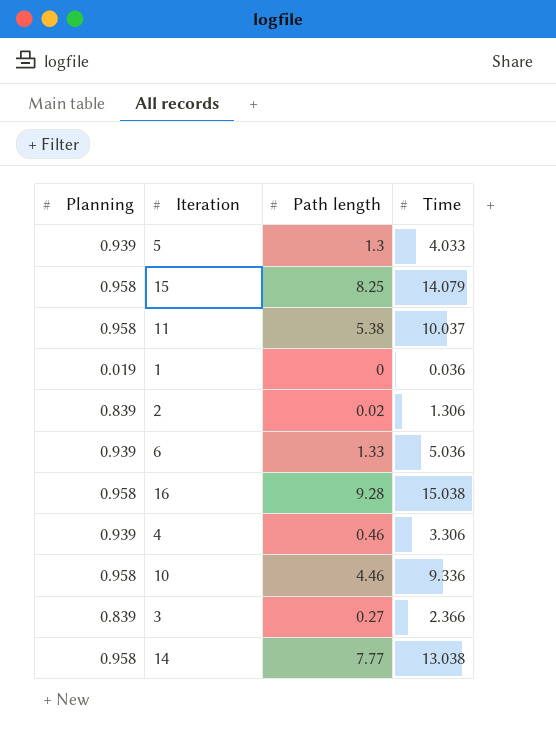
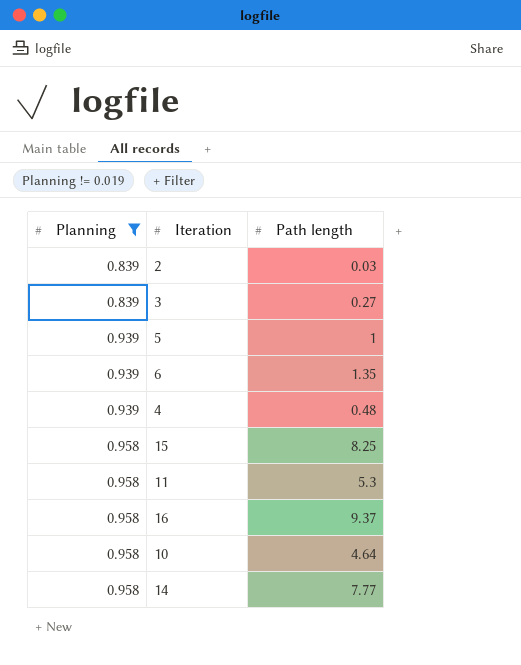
filter: none -> Planning != 0.019
row order: none -> Planning ascending
column Time | position: 4 -> none
2 | Path length: 0.02 -> 0.03
5 | Path length: 1.3 -> 1
6 | Path length: 1.33 -> 1.35
4 | Path length: 0.46 -> 0.48
11 | Path length: 5.38 -> 5.3
16 | Path length: 9.28 -> 9.37
10 | Path length: 4.46 -> 4.64

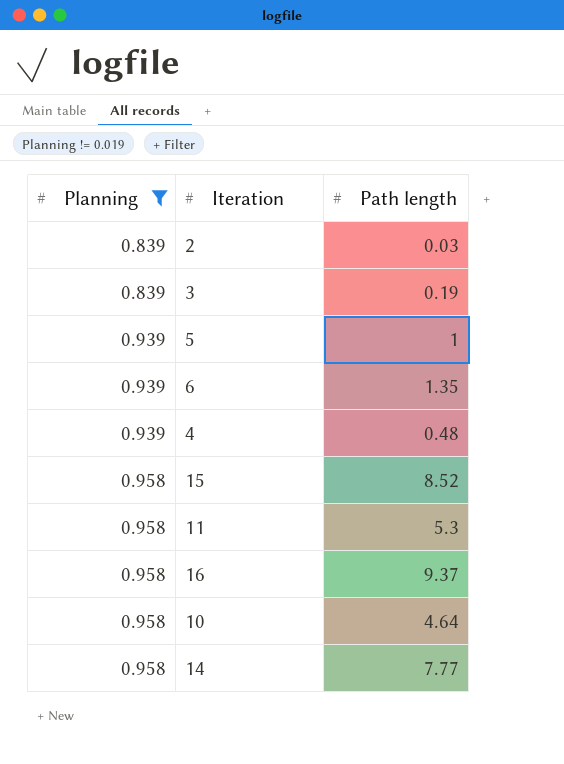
3 | Path length: 0.27 -> 0.19
15 | Path length: 8.25 -> 8.52

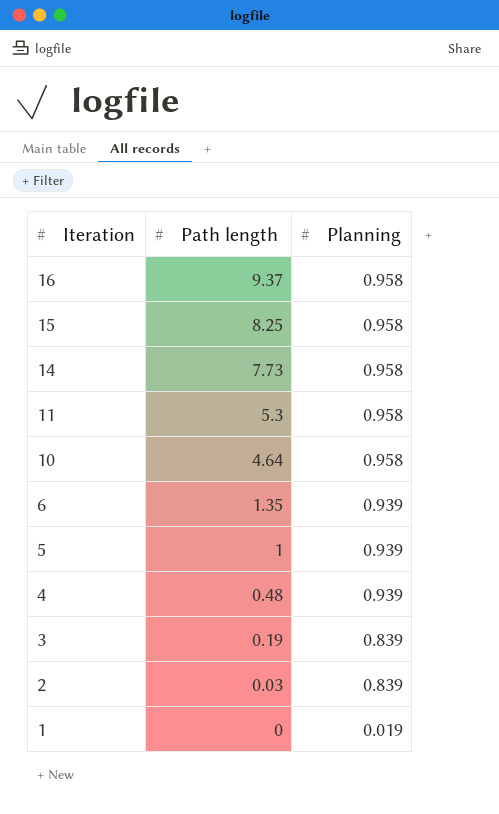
filter: Planning != 0.019 -> none
row order: Planning ascending -> Iteration descending
column Planning | position: 1 -> 3
15 | Path length: 8.52 -> 8.25
14 | Path length: 7.77 -> 7.73

